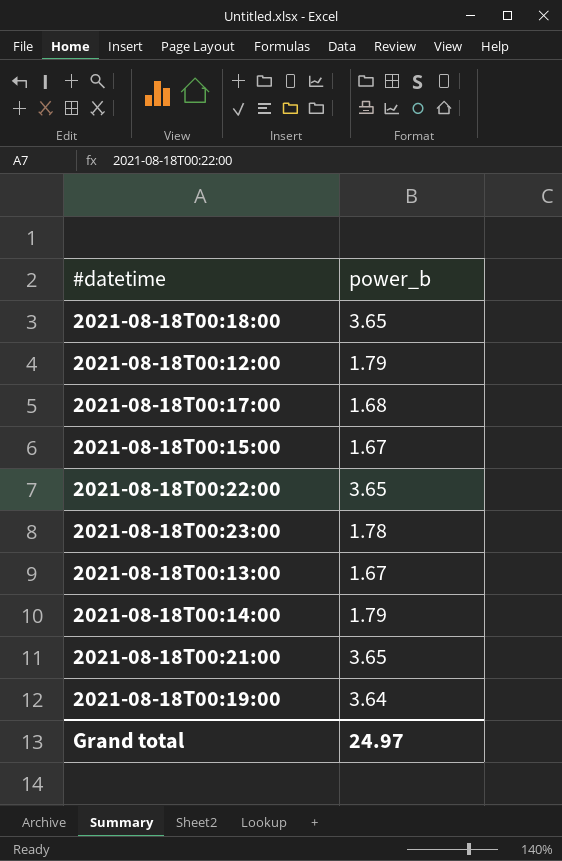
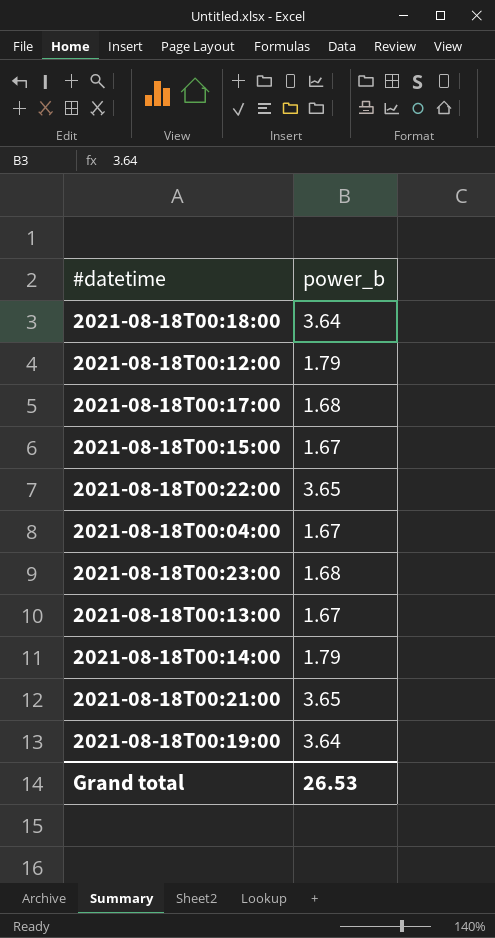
2021-08-18T00:18:00 | power_b: 3.65 -> 3.64
row 2021-08-18T00:04:00: none -> 1.67
2021-08-18T00:23:00 | power_b: 1.78 -> 1.68
Grand total | power_b: 24.97 -> 26.53

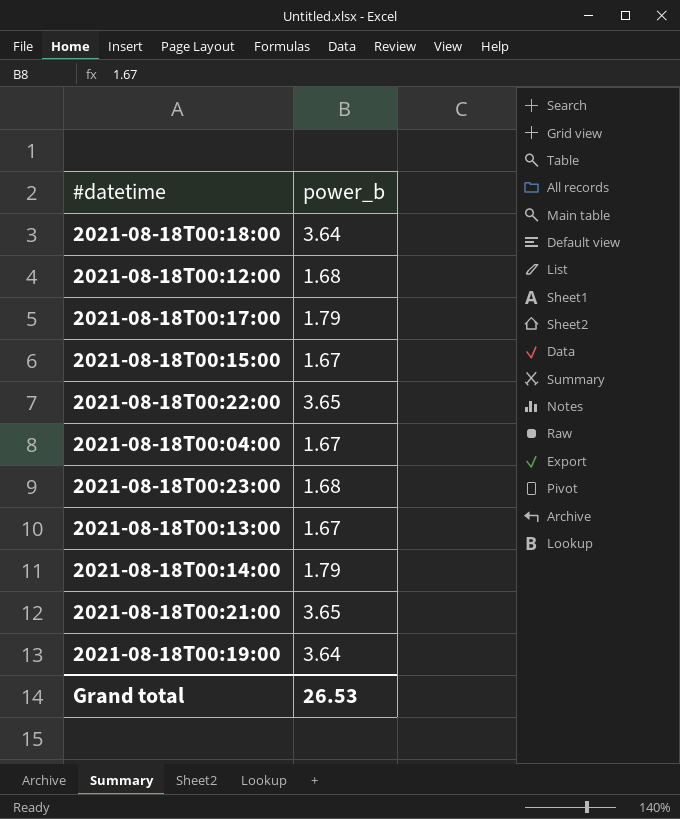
2021-08-18T00:12:00 | power_b: 1.79 -> 1.68
2021-08-18T00:17:00 | power_b: 1.68 -> 1.79

